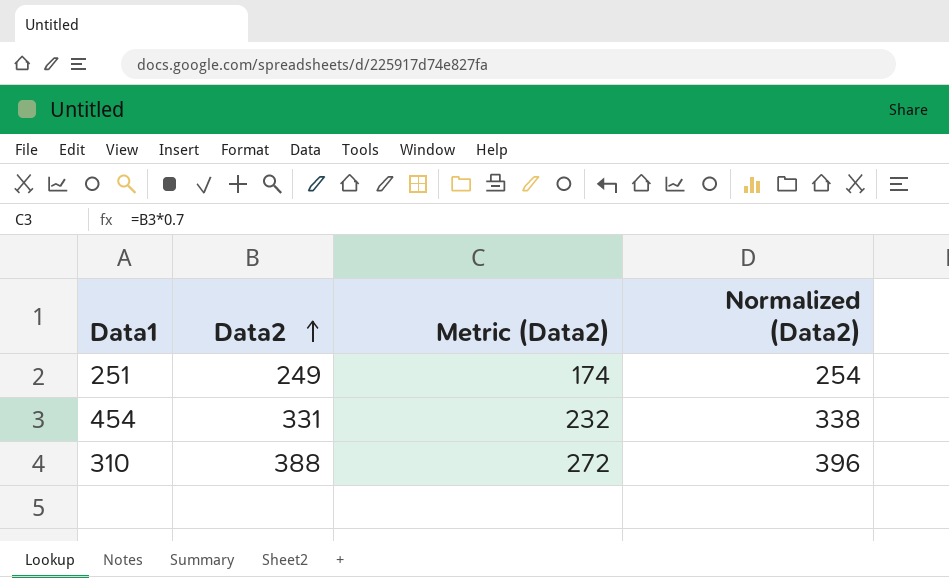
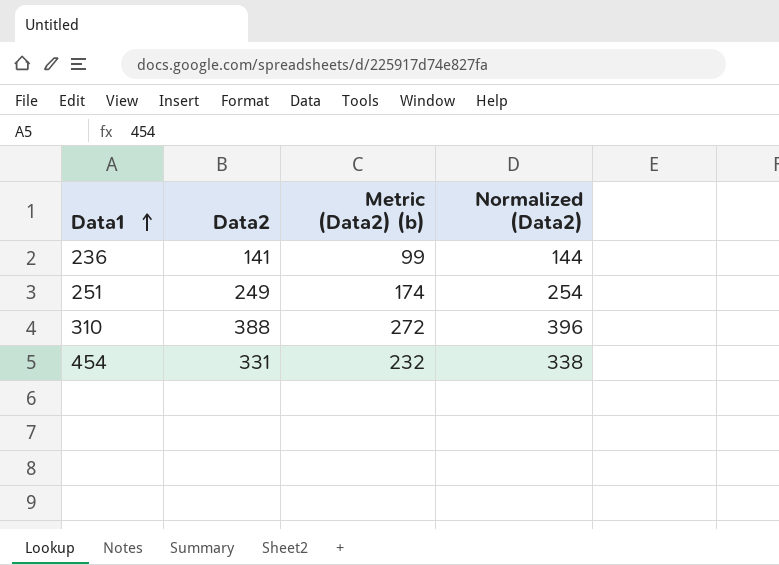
row order: Data2 ascending -> Data1 ascending
column name: Metric (Data2) -> Metric (Data2) (b)
row 236: none -> 141 | 99 | 144

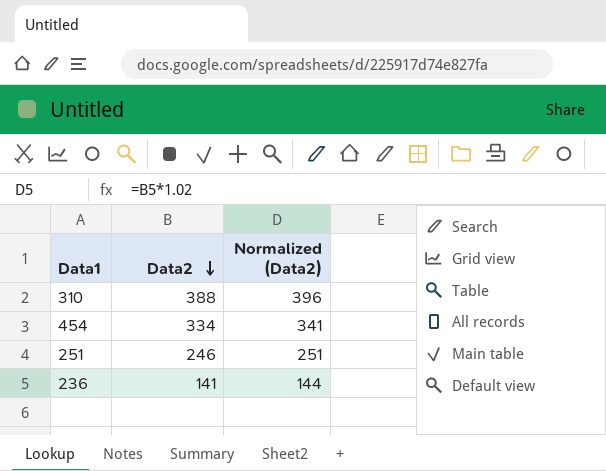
row order: Data1 ascending -> Data2 descending
column Metric (Data2) (b) | formula: [Data2] * 0.7 -> none
454 | Data2: 331 -> 334
454 | Normalized (Data2): 338 -> 341
251 | Data2: 249 -> 246
251 | Normalized (Data2): 254 -> 251

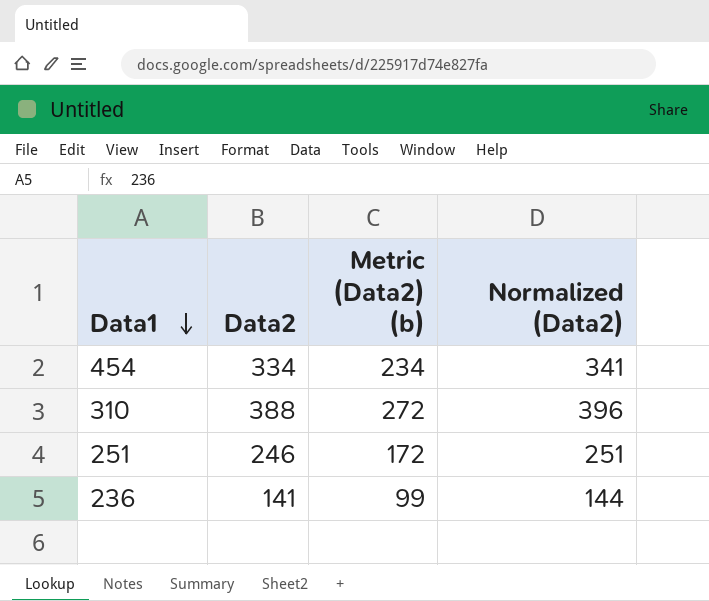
row order: Data2 descending -> Data1 descending
column Metric (Data2) (b) | formula: none -> [Data2] * 0.7

